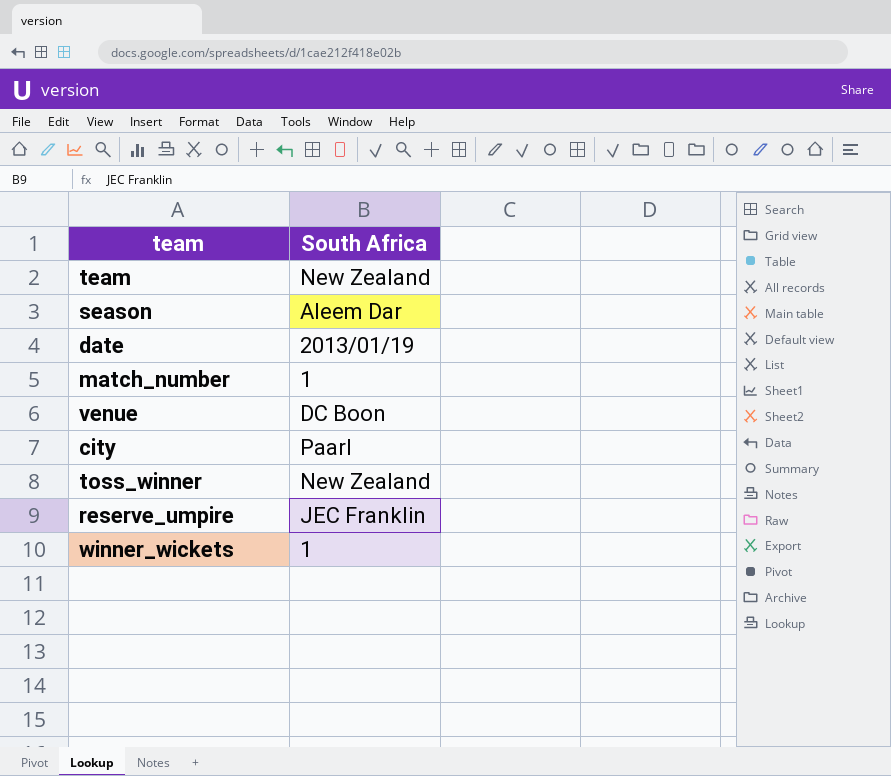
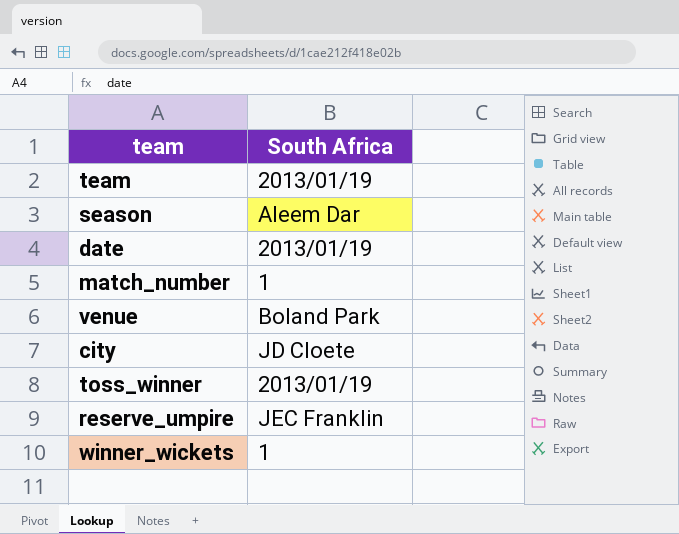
team | South Africa: New Zealand -> 2013/01/19
venue | South Africa: DC Boon -> Boland Park
city | South Africa: Paarl -> JD Cloete
toss_winner | South Africa: New Zealand -> 2013/01/19

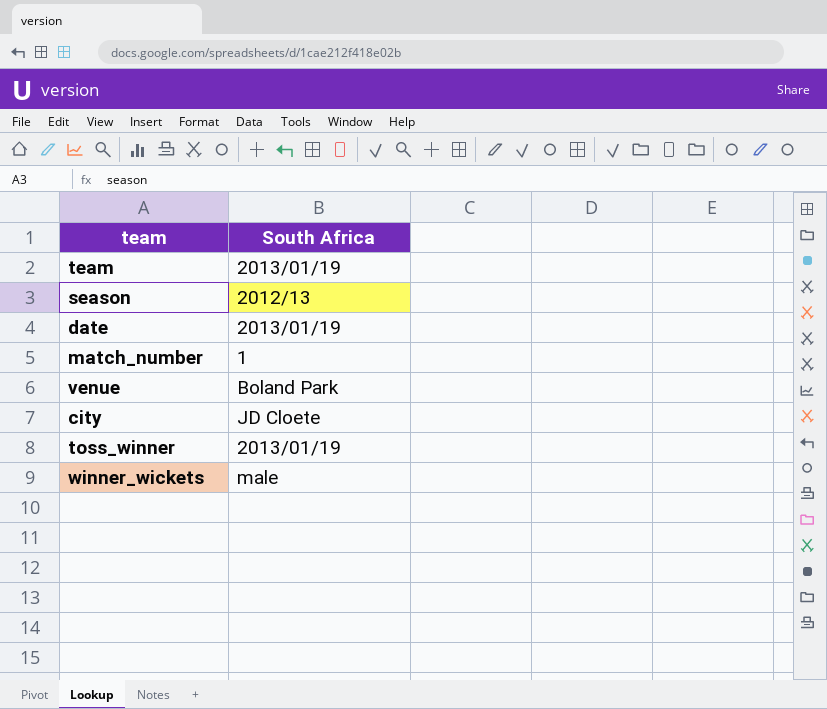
row reserve_umpire: JEC Franklin -> none
season | South Africa: Aleem Dar -> 2012/13
winner_wickets | South Africa: 1 -> male

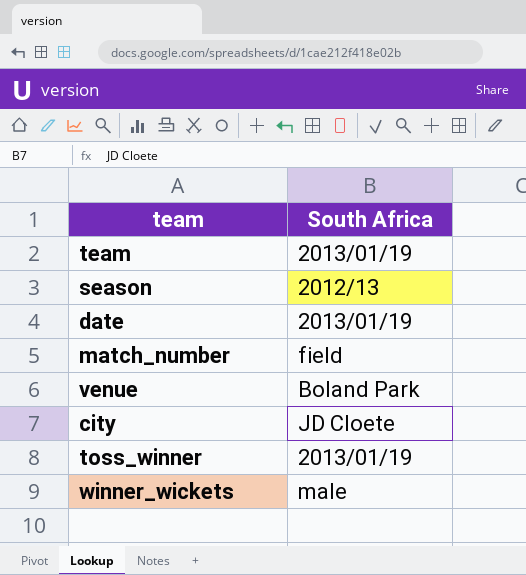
match_number | South Africa: 1 -> field

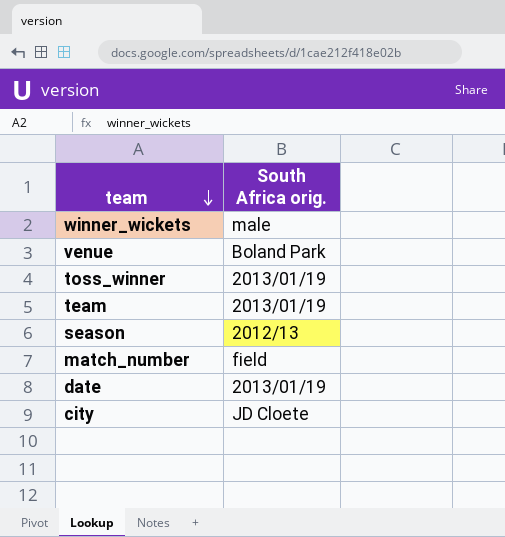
row order: none -> team descending
column name: South Africa -> South Africa orig.

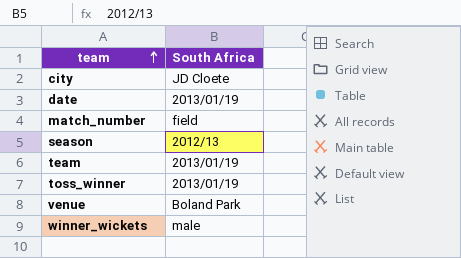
row order: team descending -> team ascending
column name: South Africa orig. -> South Africa

